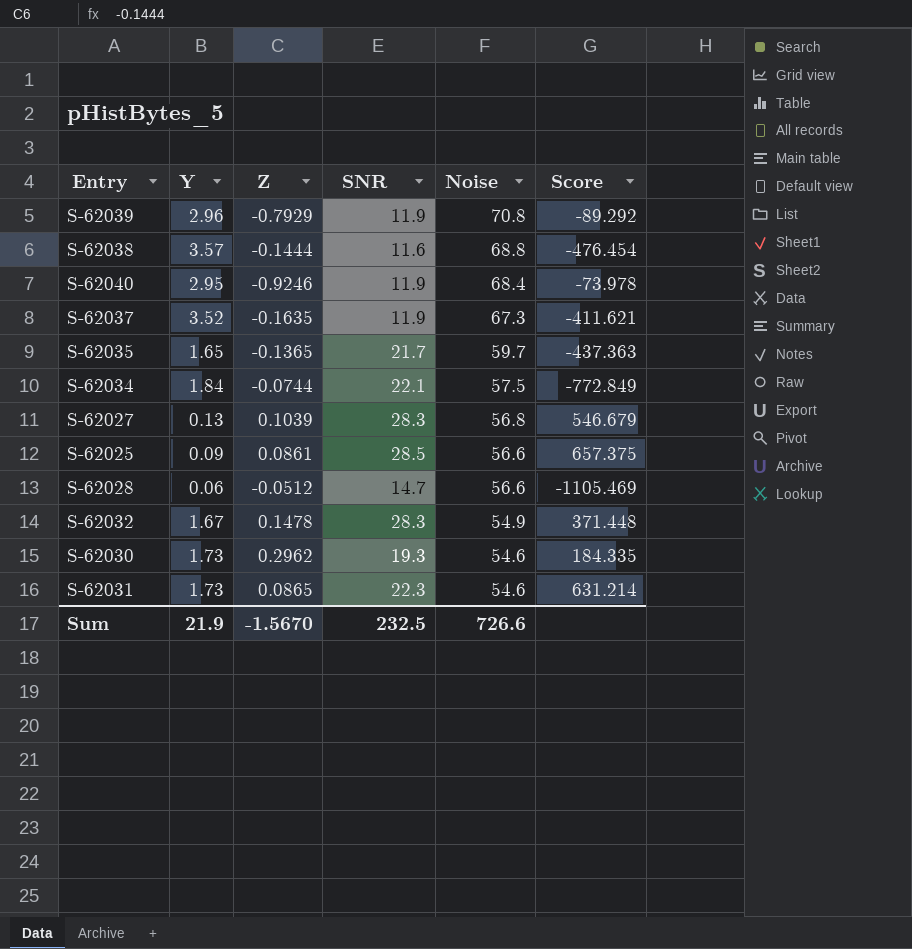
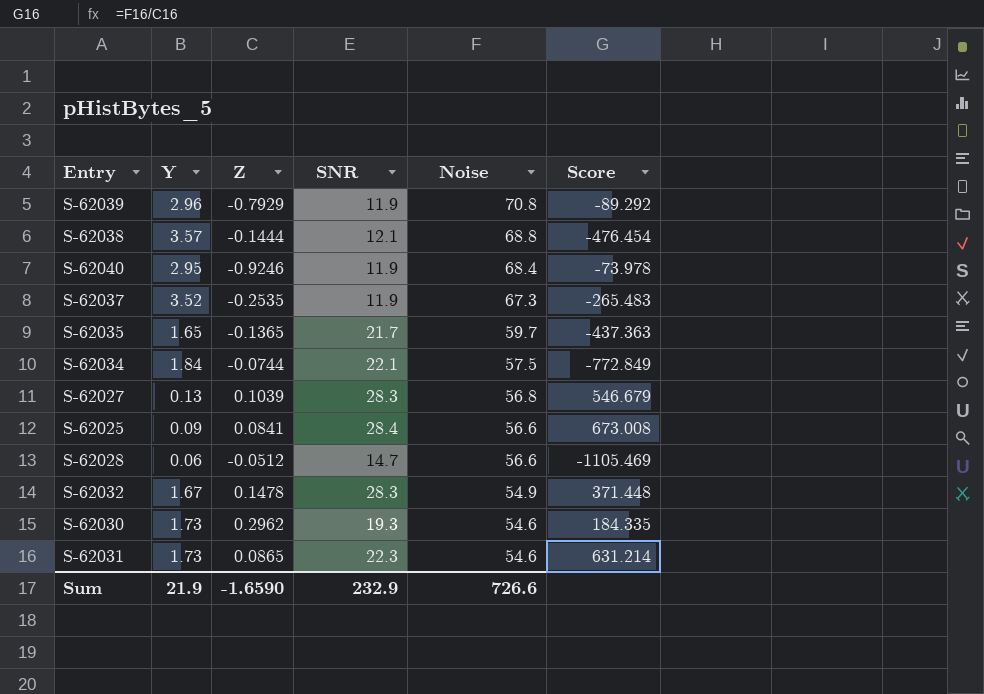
S-62038 | SNR: 11.6 -> 12.1
S-62037 | Z: -0.1635 -> -0.2535
S-62037 | Score: -411.621 -> -265.483
S-62025 | Z: 0.0861 -> 0.0841
S-62025 | SNR: 28.5 -> 28.4
S-62025 | Score: 657.375 -> 673.008
Sum | Z: -1.5670 -> -1.6590
Sum | SNR: 232.5 -> 232.9

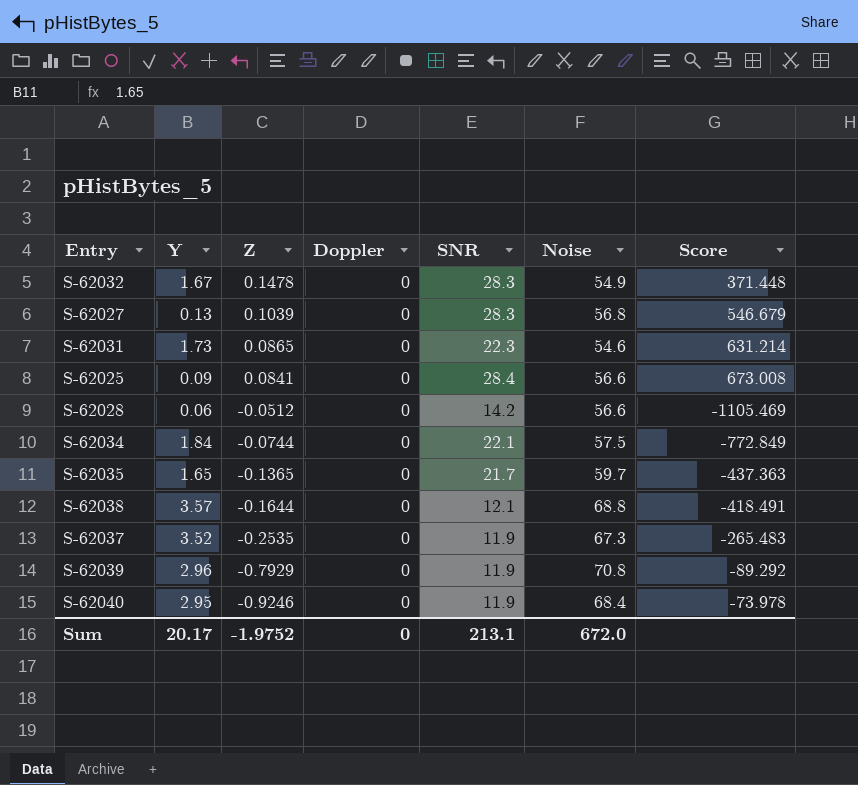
row order: Noise descending -> Z descending
column Doppler | position: none -> 4
row S-62030: 1.73 | 0.2962 | 19.3 | 54.6 | 184.335 -> none
S-62028 | SNR: 14.7 -> 14.2
S-62038 | Z: -0.1444 -> -0.1644
S-62038 | Score: -476.454 -> -418.491
Sum | Y: 21.9 -> 20.17
Sum | Z: -1.6590 -> -1.9752
Sum | SNR: 232.9 -> 213.1
Sum | Noise: 726.6 -> 672.0

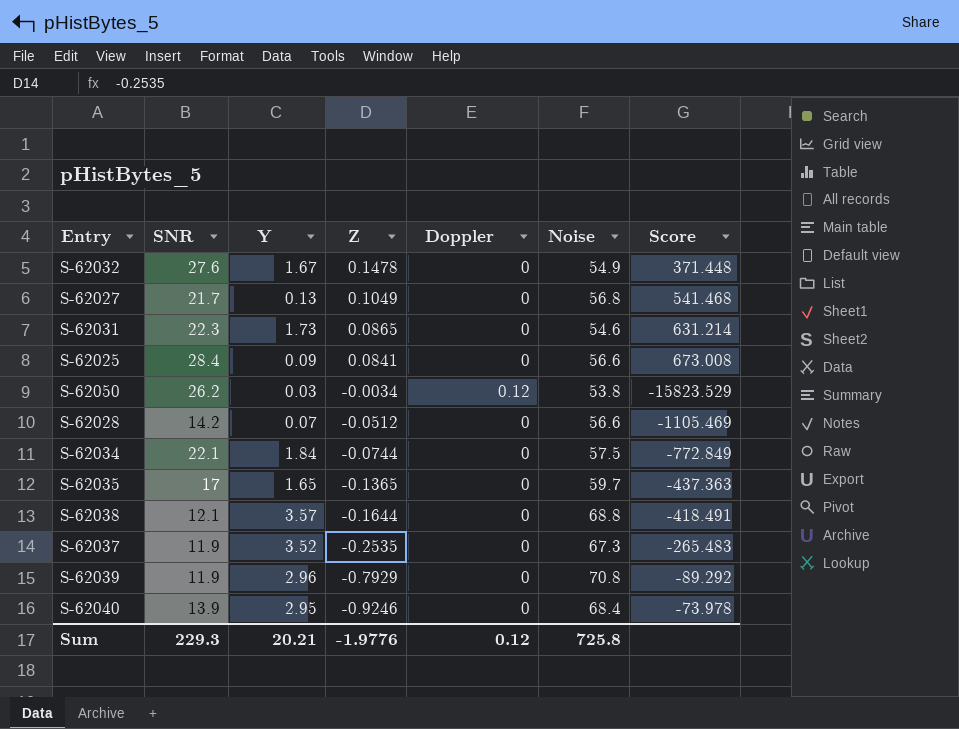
column SNR | position: 5 -> 2
S-62032 | SNR: 28.3 -> 27.6
S-62027 | SNR: 28.3 -> 21.7
S-62027 | Z: 0.1039 -> 0.1049
S-62027 | Score: 546.679 -> 541.468
row S-62050: none -> 26.2 | 0.03 | -0.0034 | 0.12 | 53.8 | -15823.529
S-62028 | Y: 0.06 -> 0.07
S-62035 | SNR: 21.7 -> 17
S-62040 | SNR: 11.9 -> 13.9
Sum | SNR: 213.1 -> 229.3
Sum | Y: 20.17 -> 20.21
Sum | Z: -1.9752 -> -1.9776
Sum | Doppler: 0 -> 0.12
Sum | Noise: 672.0 -> 725.8

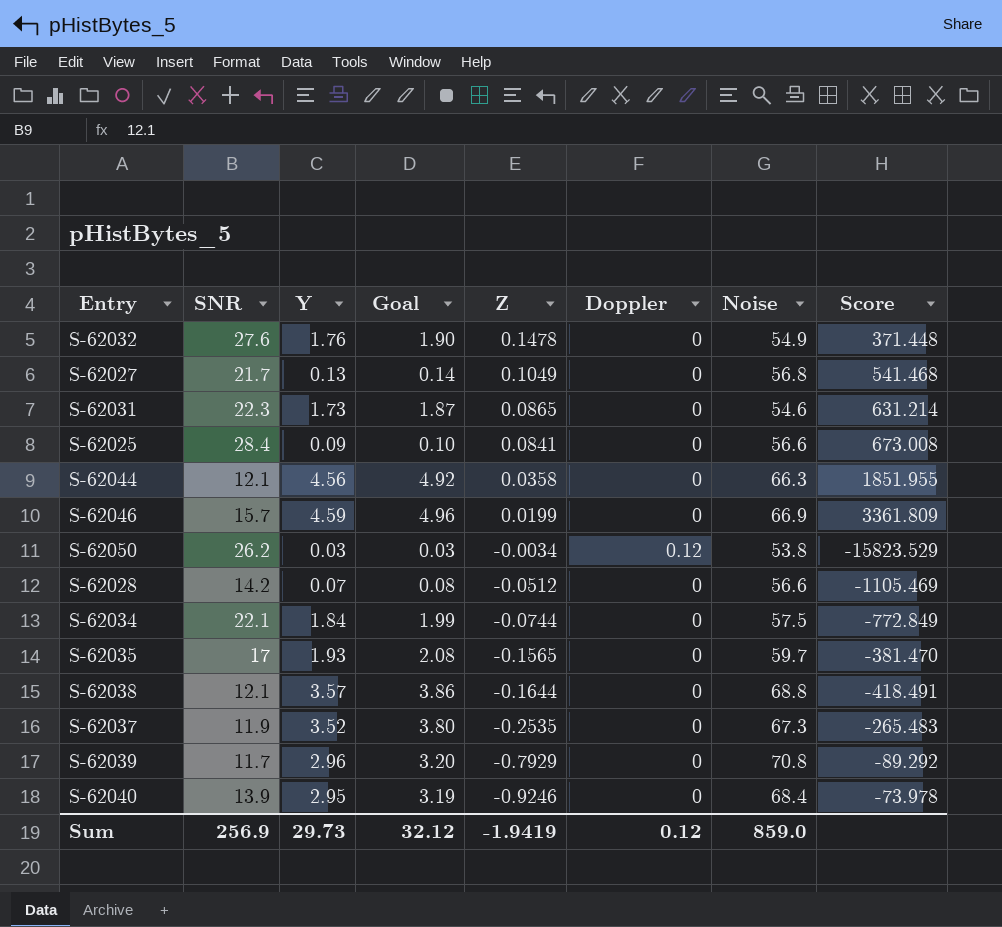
column Goal | formula: none -> [Y] * 1.08
S-62032 | Y: 1.67 -> 1.76
row S-62044: none -> 12.1 | 4.56 | 4.92 | 0.0358 | 0 | 66.3 | 1851.955
row S-62046: none -> 15.7 | 4.59 | 4.96 | 0.0199 | 0 | 66.9 | 3361.809
S-62035 | Y: 1.65 -> 1.93
S-62035 | Z: -0.1365 -> -0.1565
S-62035 | Score: -437.363 -> -381.470
S-62039 | SNR: 11.9 -> 11.7
Sum | SNR: 229.3 -> 256.9
Sum | Y: 20.21 -> 29.73
Sum | Z: -1.9776 -> -1.9419
Sum | Noise: 725.8 -> 859.0

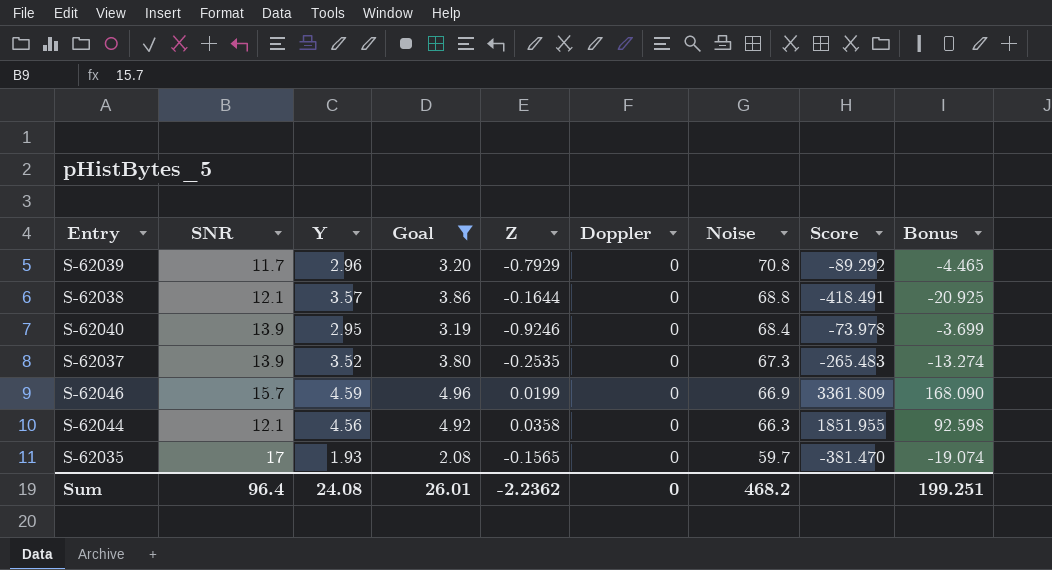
filter: none -> Goal >= 2.08
row order: Z descending -> Noise descending
column Bonus | formula: none -> [Score] * 0.05
S-62037 | SNR: 11.9 -> 13.9
Sum | SNR: 256.9 -> 96.4
Sum | Y: 29.73 -> 24.08
Sum | Goal: 32.12 -> 26.01
Sum | Z: -1.9419 -> -2.2362
Sum | Doppler: 0.12 -> 0
Sum | Noise: 859.0 -> 468.2

